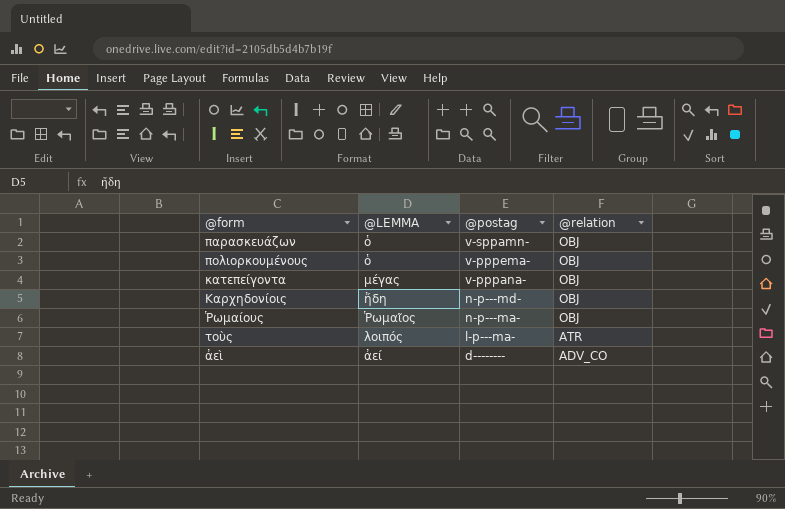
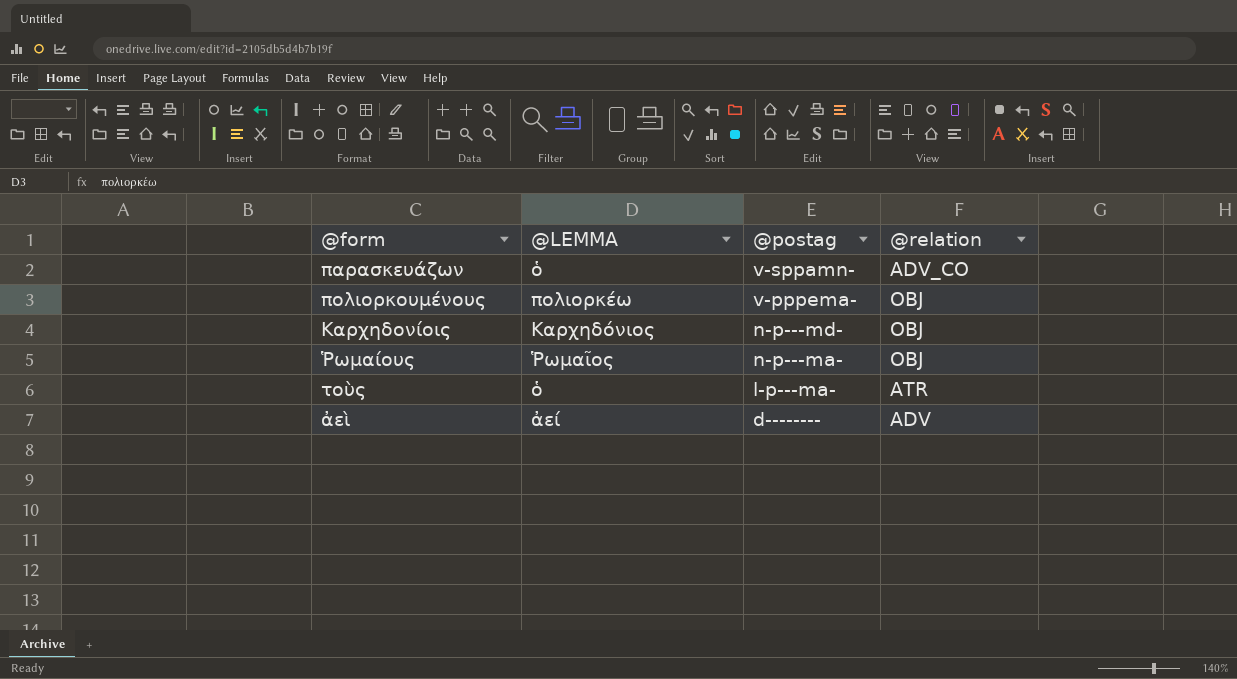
row κατεπείγοντα: μέγας | v-pppana- | OBJ -> none
παρασκευάζων | @relation: OBJ -> ADV_CO
πολιορκουμένους | @LEMMA: ὁ -> πολιορκέω
Καρχηδονίοις | @LEMMA: ἤδη -> Καρχηδόνιος
τοὺς | @LEMMA: λοιπός -> ὁ
ἀεὶ | @relation: ADV_CO -> ADV

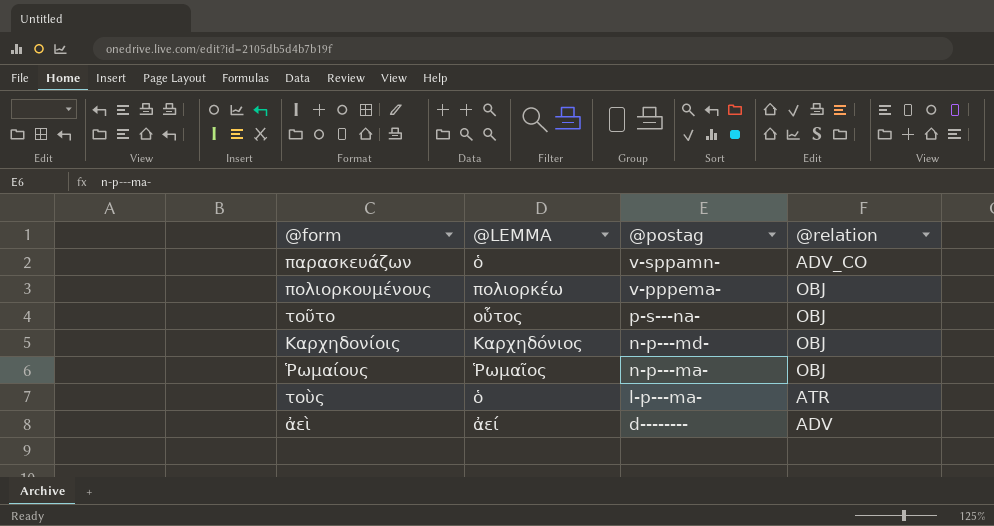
row τοῦτο: none -> οὗτος | p-s---na- | OBJ

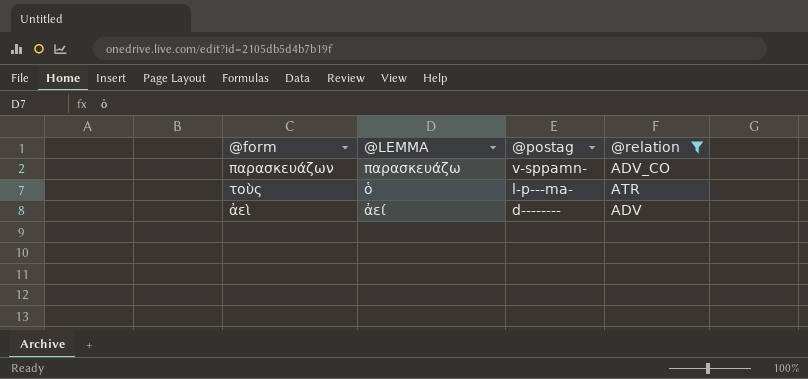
filter: none -> @relation != OBJ
παρασκευάζων | @LEMMA: ὁ -> παρασκευάζω

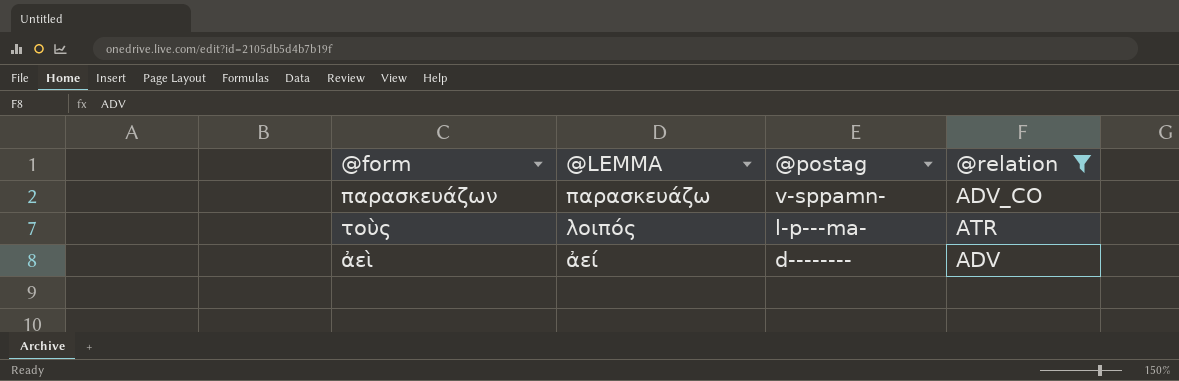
τοὺς | @LEMMA: ὁ -> λοιπός

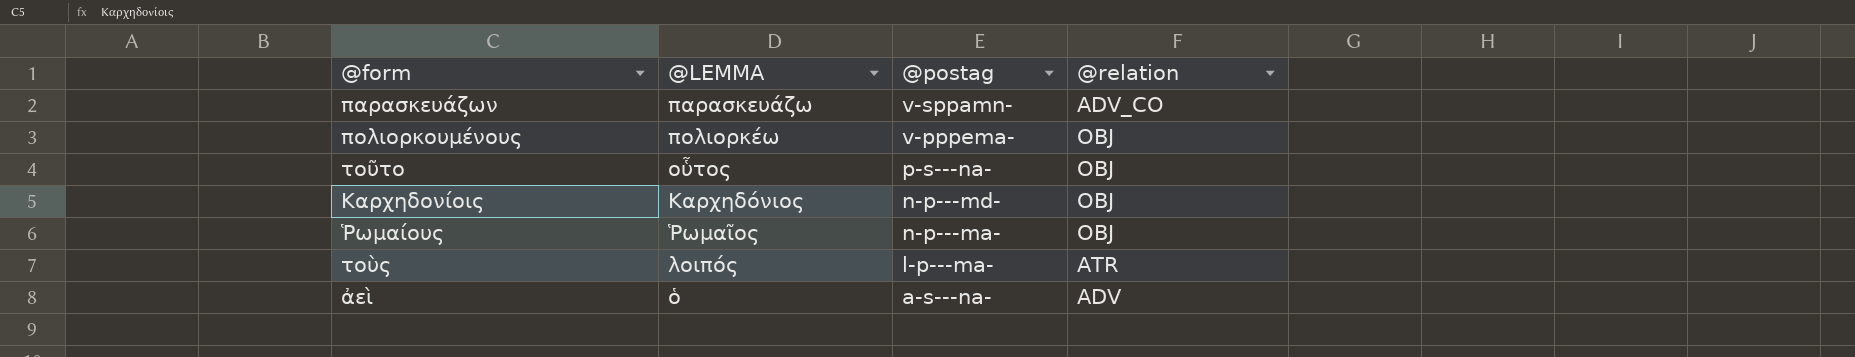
filter: @relation != OBJ -> none
ἀεὶ | @LEMMA: ἀεί -> ὁ
ἀεὶ | @postag: d-------- -> a-s---na-

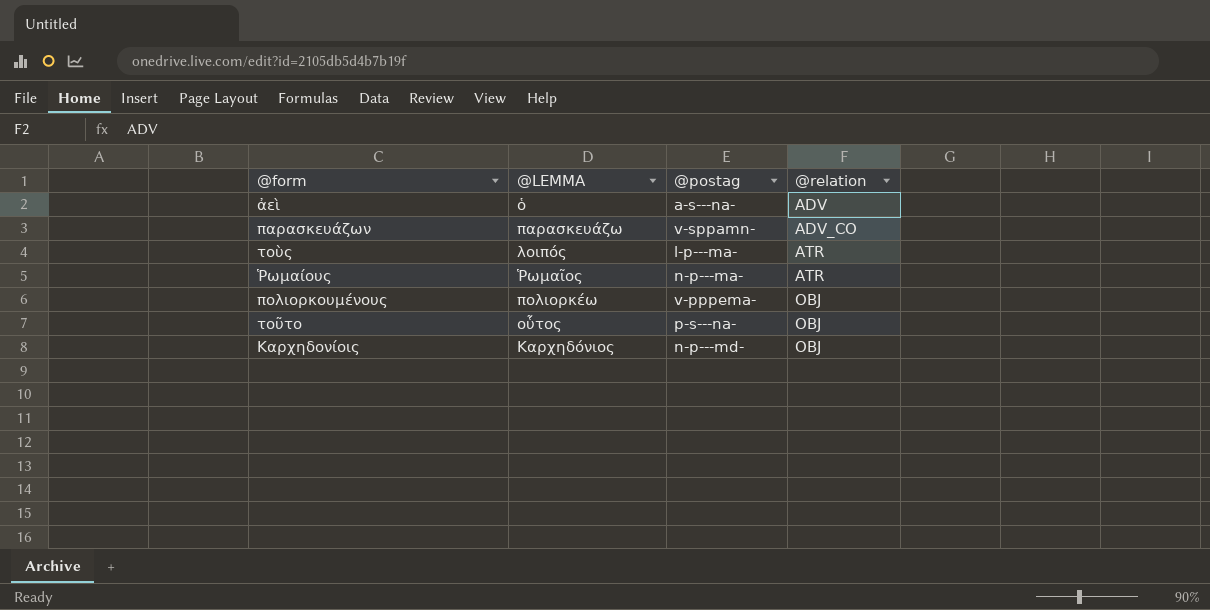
row order: @postag descending -> @relation ascending
Ῥωμαίους | @relation: OBJ -> ATR

